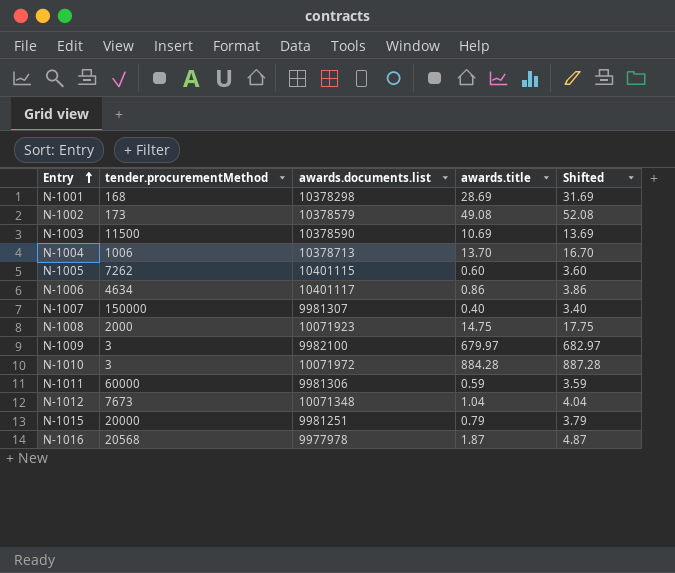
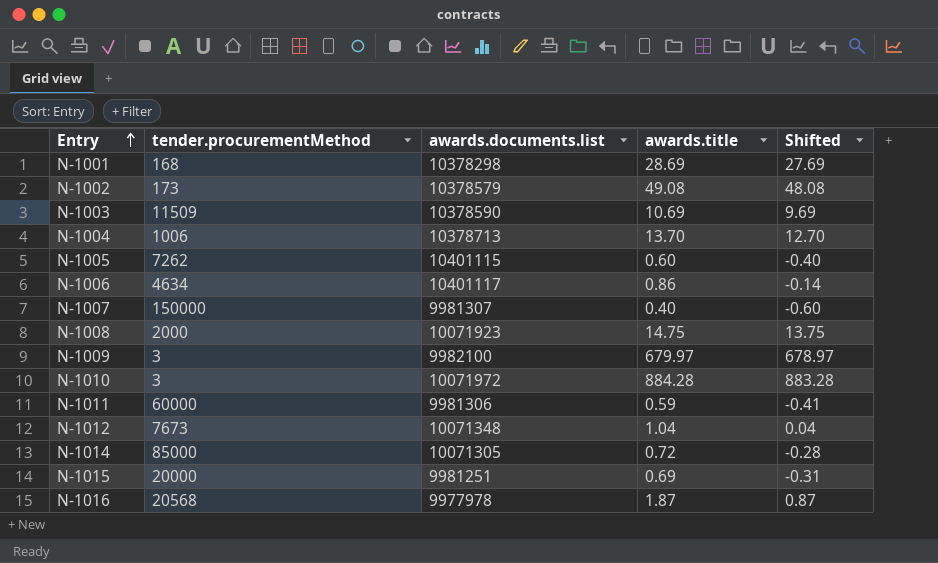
column Shifted | formula: [awards.title] + 3 -> [awards.title] - 1
N-1003 | tender.procurementMethod: 11500 -> 11509
row N-1014: none -> 85000 | 10071305 | 0.72 | -0.28
N-1015 | awards.title: 0.79 -> 0.69

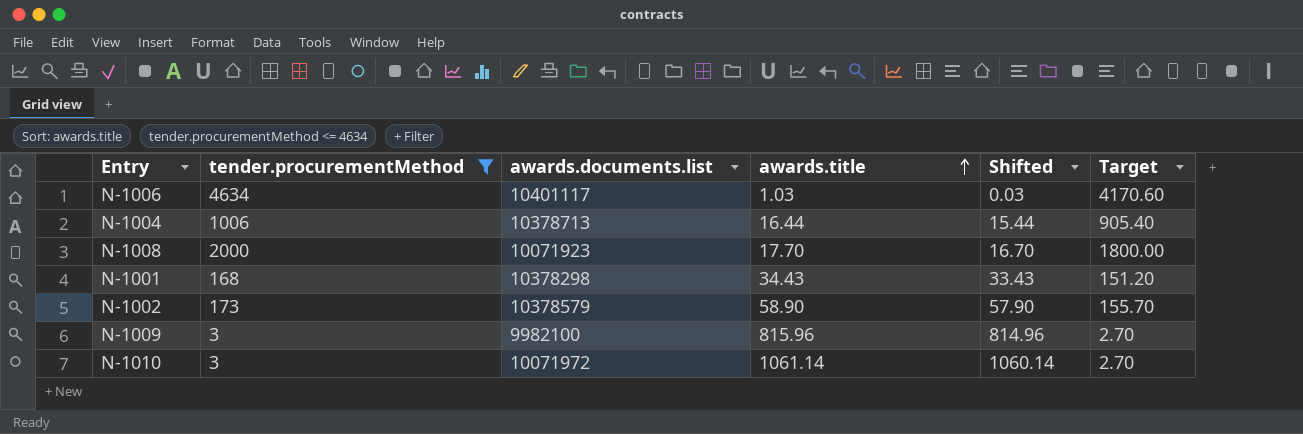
filter: none -> tender.procurementMethod <= 4634
row order: Entry ascending -> awards.title ascending
column Target | formula: none -> [tender.procurementMethod] * 0.9
N-1006 | awards.title: 0.86 -> 1.03
N-1006 | Shifted: -0.14 -> 0.03
N-1004 | awards.title: 13.70 -> 16.44
N-1004 | Shifted: 12.70 -> 15.44
N-1008 | awards.title: 14.75 -> 17.70
N-1008 | Shifted: 13.75 -> 16.70
N-1001 | awards.title: 28.69 -> 34.43
N-1001 | Shifted: 27.69 -> 33.43
N-1002 | awards.title: 49.08 -> 58.90
N-1002 | Shifted: 48.08 -> 57.90
N-1009 | awards.title: 679.97 -> 815.96
N-1009 | Shifted: 678.97 -> 814.96
N-1010 | awards.title: 884.28 -> 1061.14
N-1010 | Shifted: 883.28 -> 1060.14

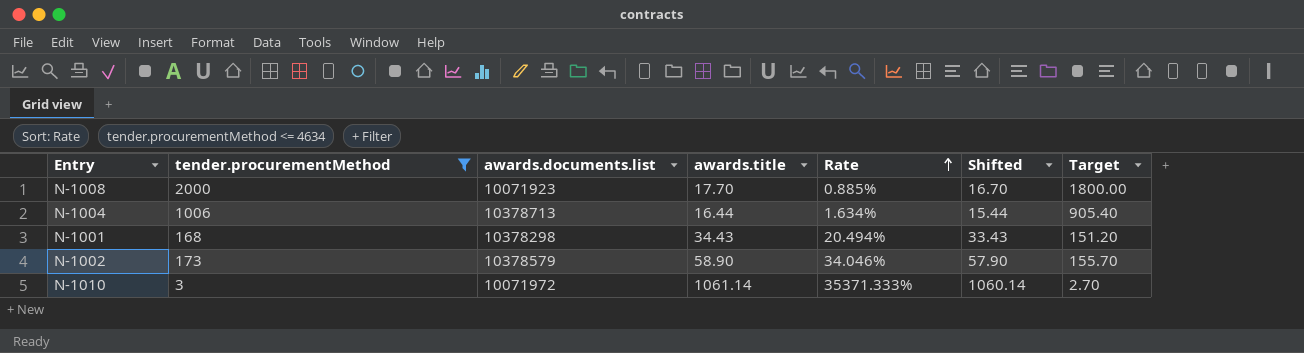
row order: awards.title ascending -> Rate ascending
column Rate | formula: none -> [awards.title] / [tender.procurementMethod]
row N-1006: 4634 | 10401117 | 1.03 | 0.03 | 4170.60 -> none
row N-1009: 3 | 9982100 | 815.96 | 814.96 | 2.70 -> none

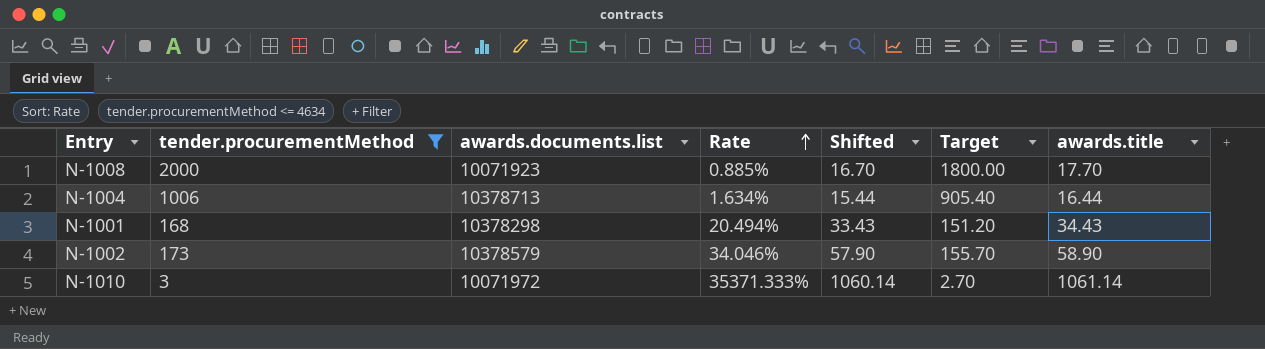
column awards.title | position: 4 -> 7

